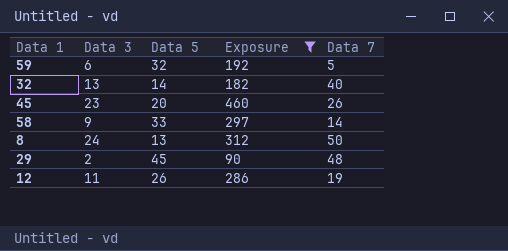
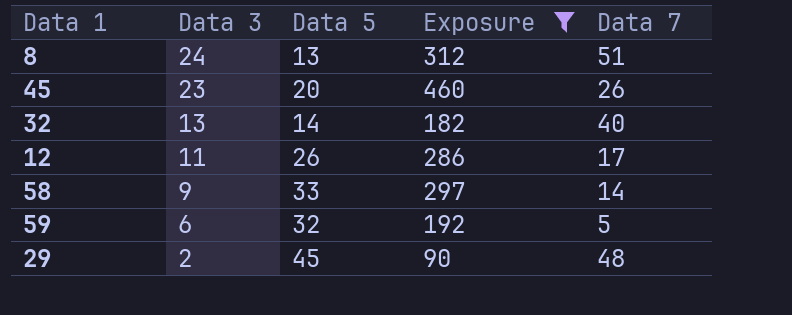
row order: none -> Data 3 descending
8 | Data 7: 50 -> 51
12 | Data 7: 19 -> 17

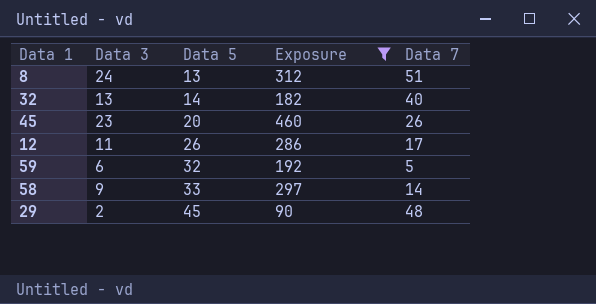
row order: Data 3 descending -> Data 5 ascending

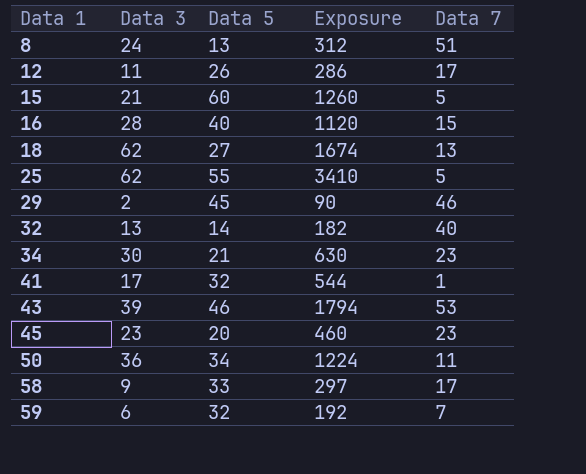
filter: Exposure <= 460 -> none
row order: Data 5 ascending -> Data 1 ascending
29 | Data 7: 48 -> 46
45 | Data 7: 26 -> 23
58 | Data 7: 14 -> 17
59 | Data 7: 5 -> 7

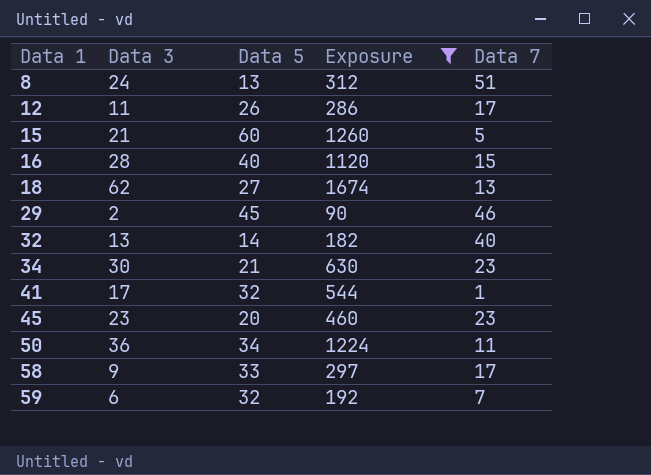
filter: none -> Exposure <= 1674

